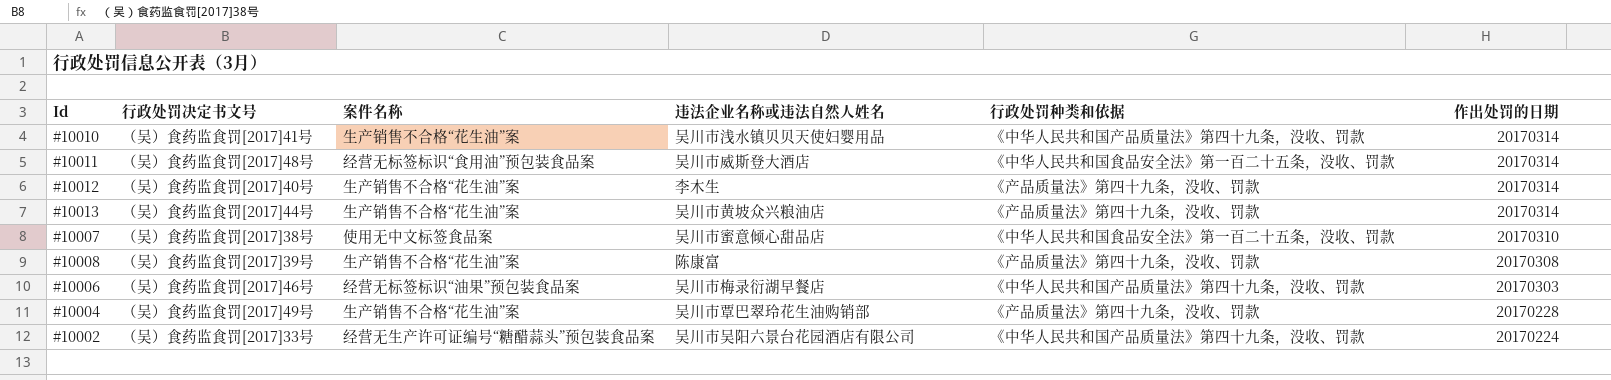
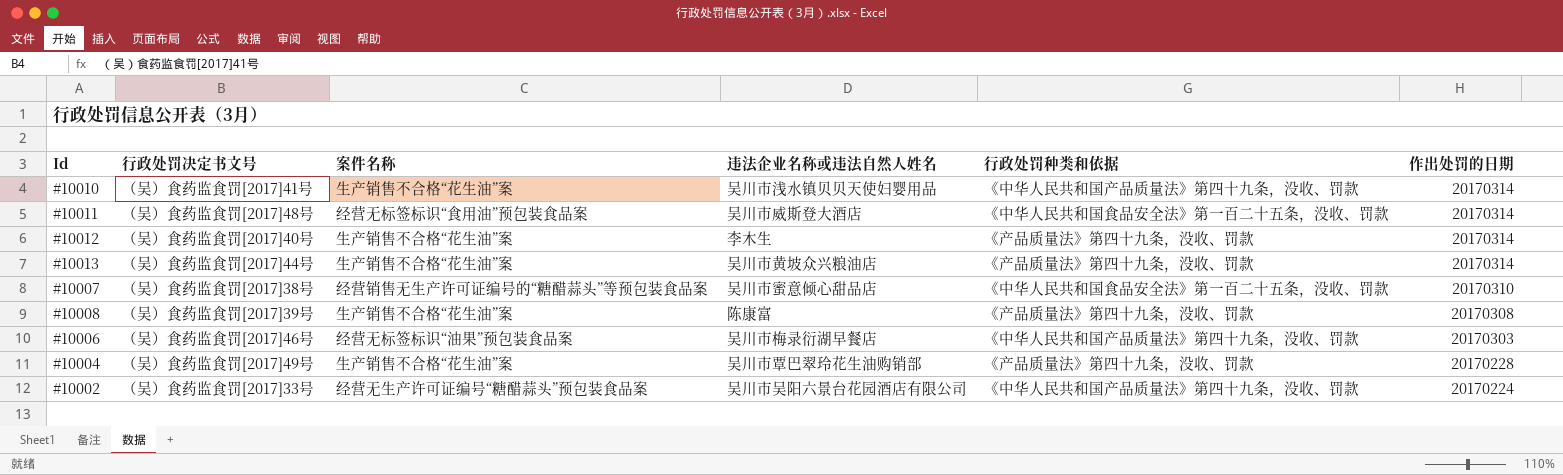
#10007 | 案件名称: 使用无中文标签食品案 -> 经营销售无生产许可证编号的“糖醋蒜头”等预包装食品案

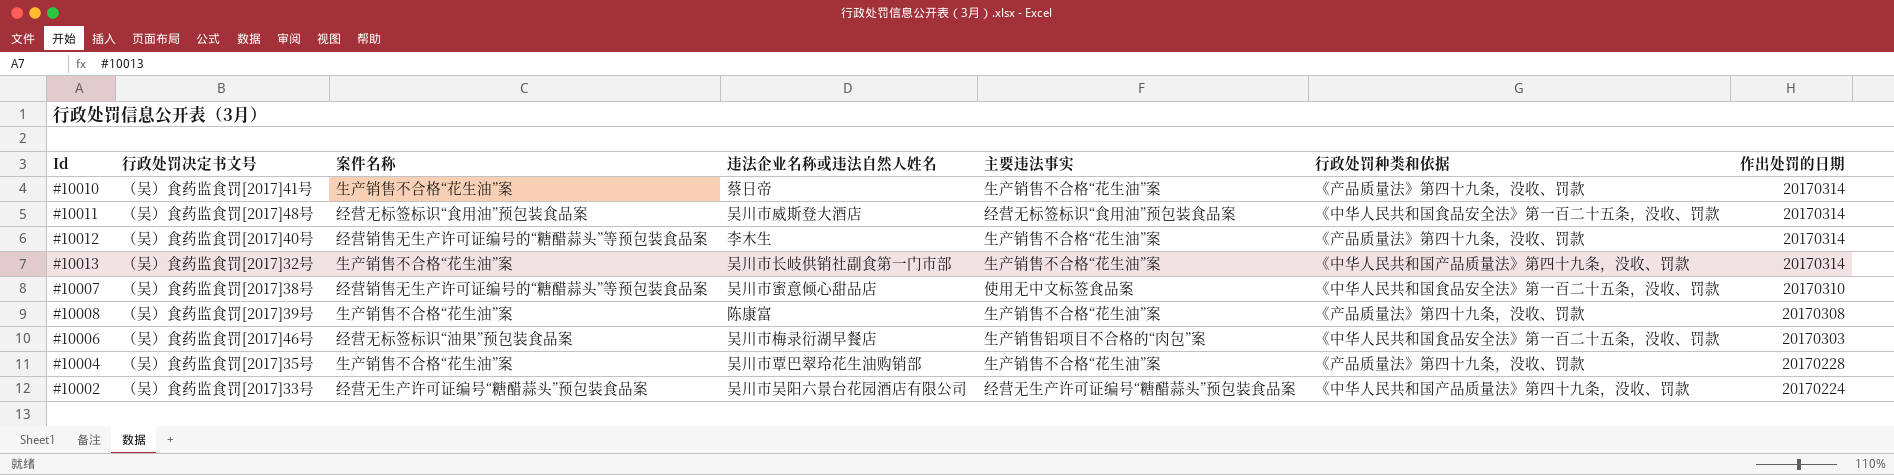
column 主要违法事实 | position: none -> 5
#10010 | 违法企业名称或违法自然人姓名: 吴川市浅水镇贝贝天使妇婴用品 -> 蔡日帝
#10010 | 行政处罚种类和依据: 《中华人民共和国产品质量法》第四十九条，没收、罚款 -> 《产品质量法》第四十九条，没收、罚款
#10012 | 案件名称: 生产销售不合格“花生油”案 -> 经营销售无生产许可证编号的“糖醋蒜头”等预包装食品案
#10013 | 行政处罚决定书文号: （吴）食药监食罚[2017]44号 -> （吴）食药监食罚[2017]32号
#10013 | 违法企业名称或违法自然人姓名: 吴川市黄坡众兴粮油店 -> 吴川市长岐供销社副食第一门市部
#10013 | 行政处罚种类和依据: 《产品质量法》第四十九条，没收、罚款 -> 《中华人民共和国产品质量法》第四十九条，没收、罚款
#10006 | 行政处罚种类和依据: 《中华人民共和国产品质量法》第四十九条，没收、罚款 -> 《中华人民共和国食品安全法》第一百二十五条，没收、罚款
#10004 | 行政处罚决定书文号: （吴）食药监食罚[2017]49号 -> （吴）食药监食罚[2017]35号

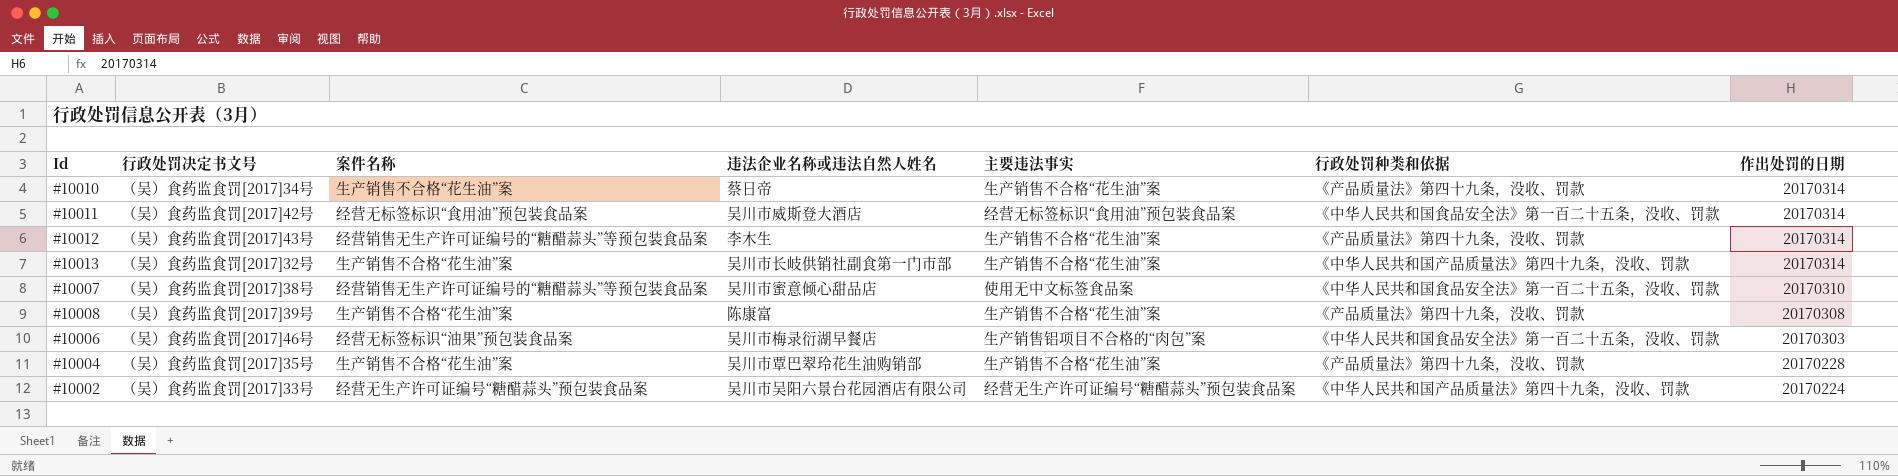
#10010 | 行政处罚决定书文号: （吴）食药监食罚[2017]41号 -> （吴）食药监食罚[2017]34号
#10011 | 行政处罚决定书文号: （吴）食药监食罚[2017]48号 -> （吴）食药监食罚[2017]42号
#10012 | 行政处罚决定书文号: （吴）食药监食罚[2017]40号 -> （吴）食药监食罚[2017]43号

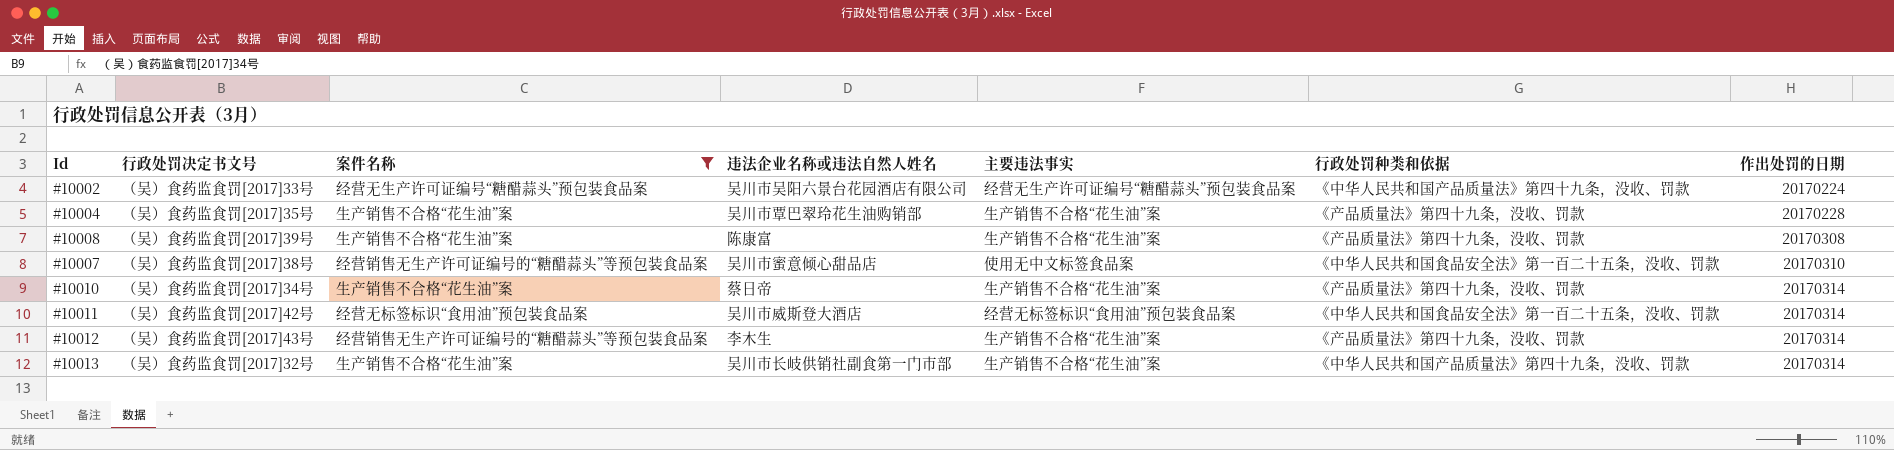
filter: none -> 案件名称 != 经营无标签标识“油果”预包装食品案
row order: 作出处罚的日期 descending -> 作出处罚的日期 ascending

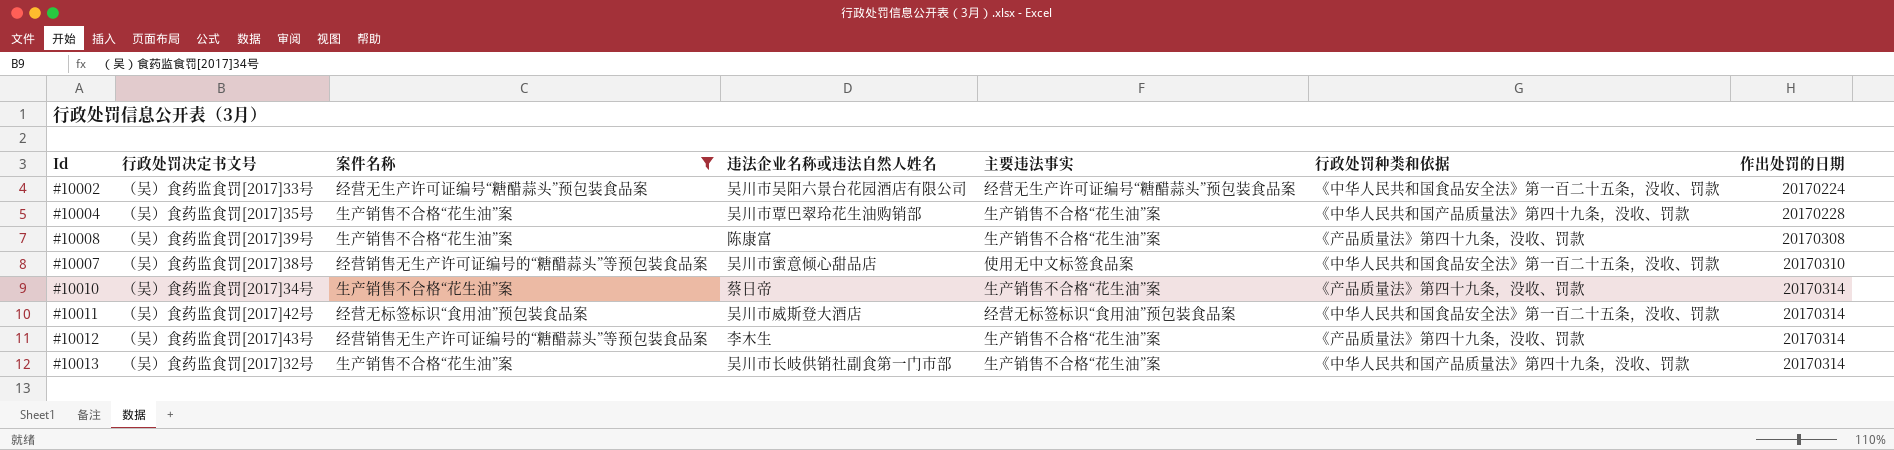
#10002 | 行政处罚种类和依据: 《中华人民共和国产品质量法》第四十九条，没收、罚款 -> 《中华人民共和国食品安全法》第一百二十五条，没收、罚款
#10004 | 行政处罚种类和依据: 《产品质量法》第四十九条，没收、罚款 -> 《中华人民共和国产品质量法》第四十九条，没收、罚款

